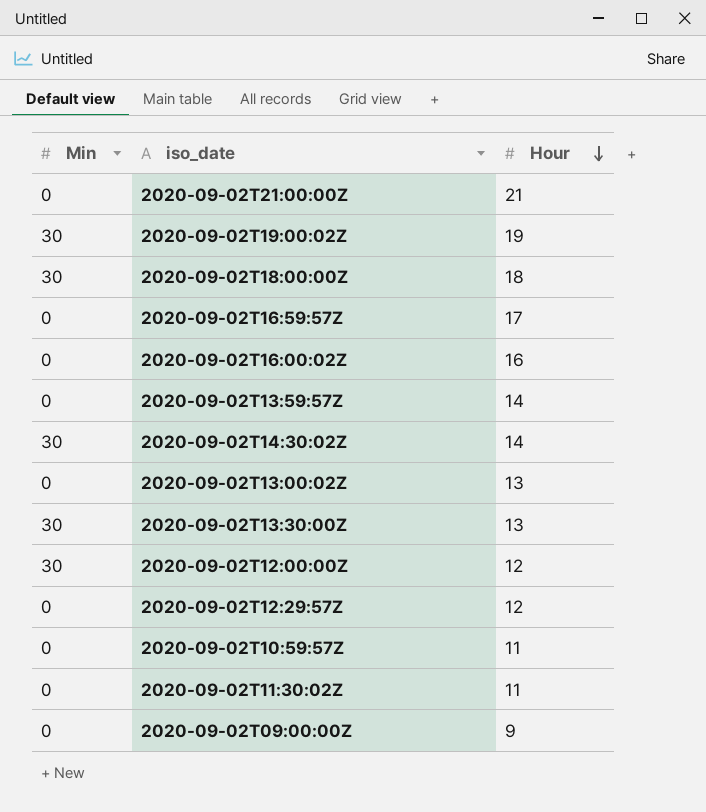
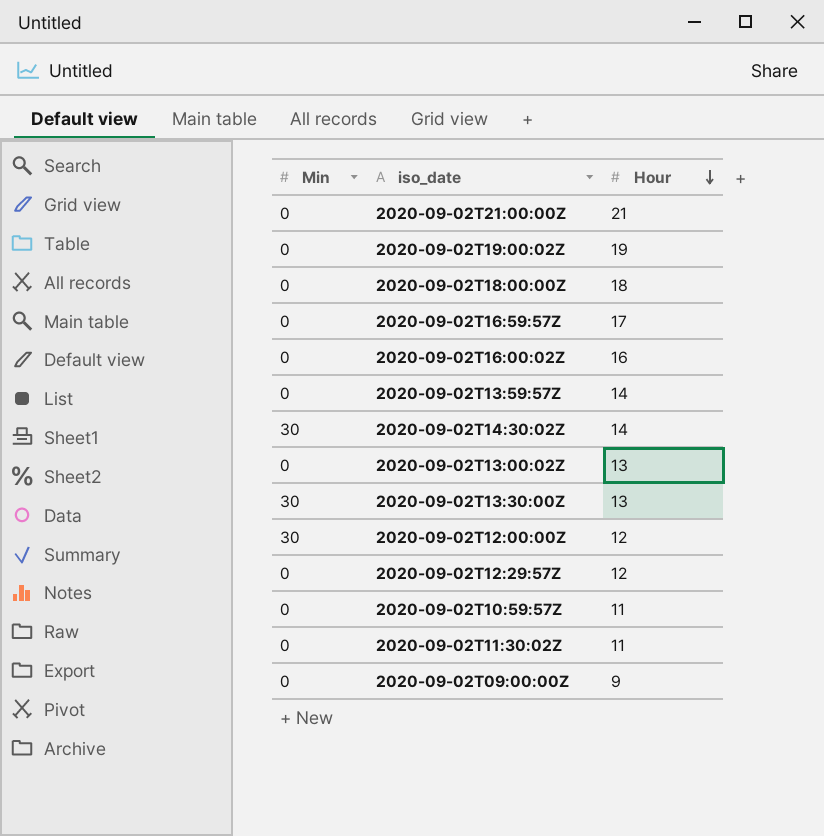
2020-09-02T19:00:02Z | Min: 30 -> 0
2020-09-02T18:00:00Z | Min: 30 -> 0

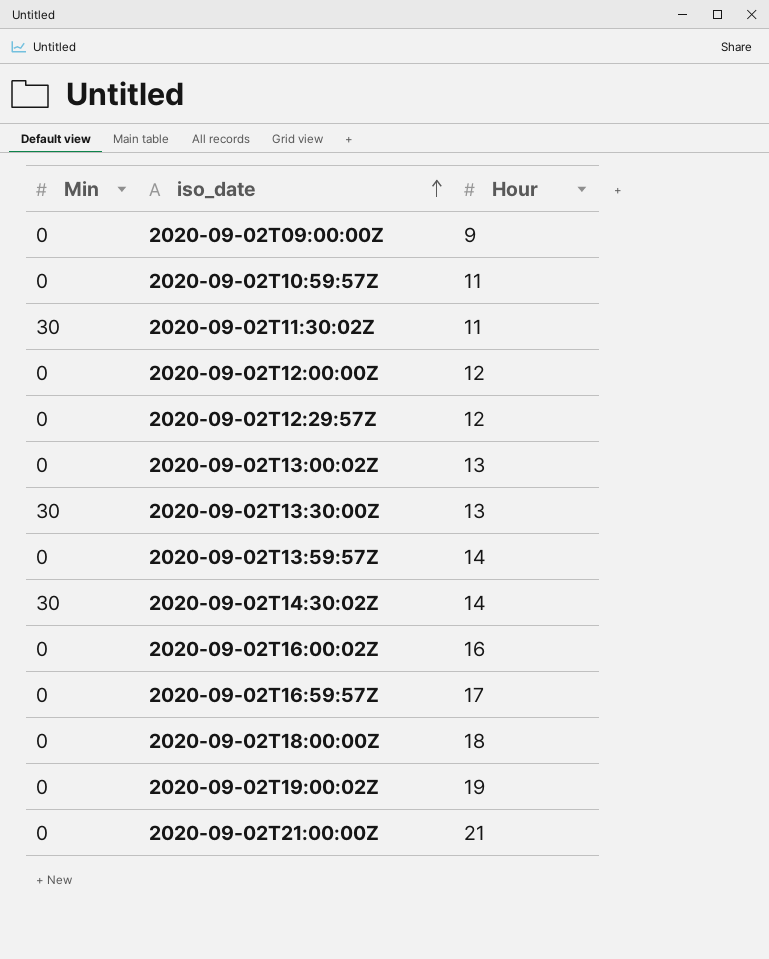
row order: Hour descending -> iso_date ascending
2020-09-02T11:30:02Z | Min: 0 -> 30
2020-09-02T12:00:00Z | Min: 30 -> 0

